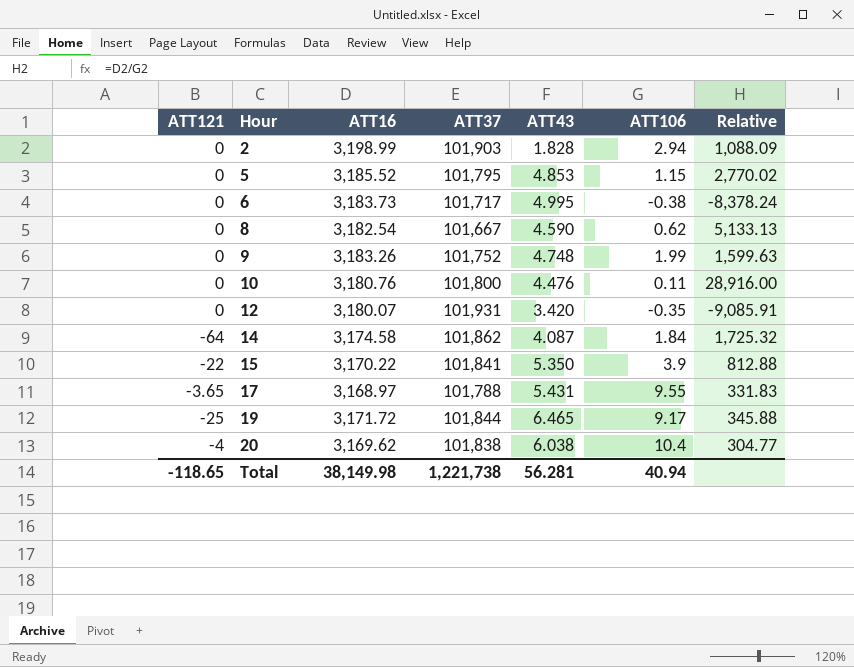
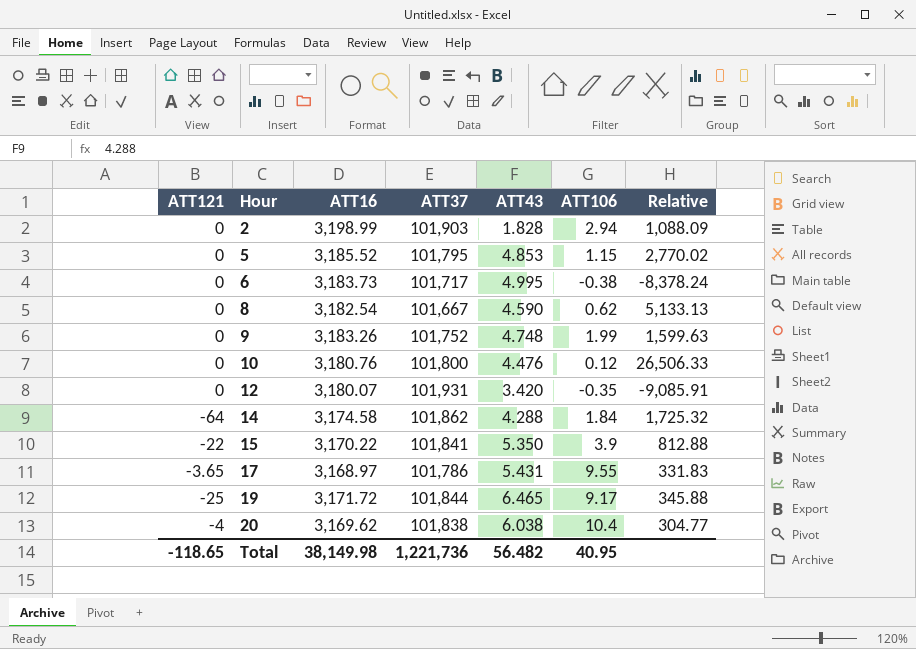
10 | ATT106: 0.11 -> 0.12
10 | Relative: 28,916.00 -> 26,506.33
14 | ATT43: 4.087 -> 4.288
17 | ATT37: 101,788 -> 101,786
Total | ATT37: 1,221,738 -> 1,221,736
Total | ATT43: 56.281 -> 56.482
Total | ATT106: 40.94 -> 40.95

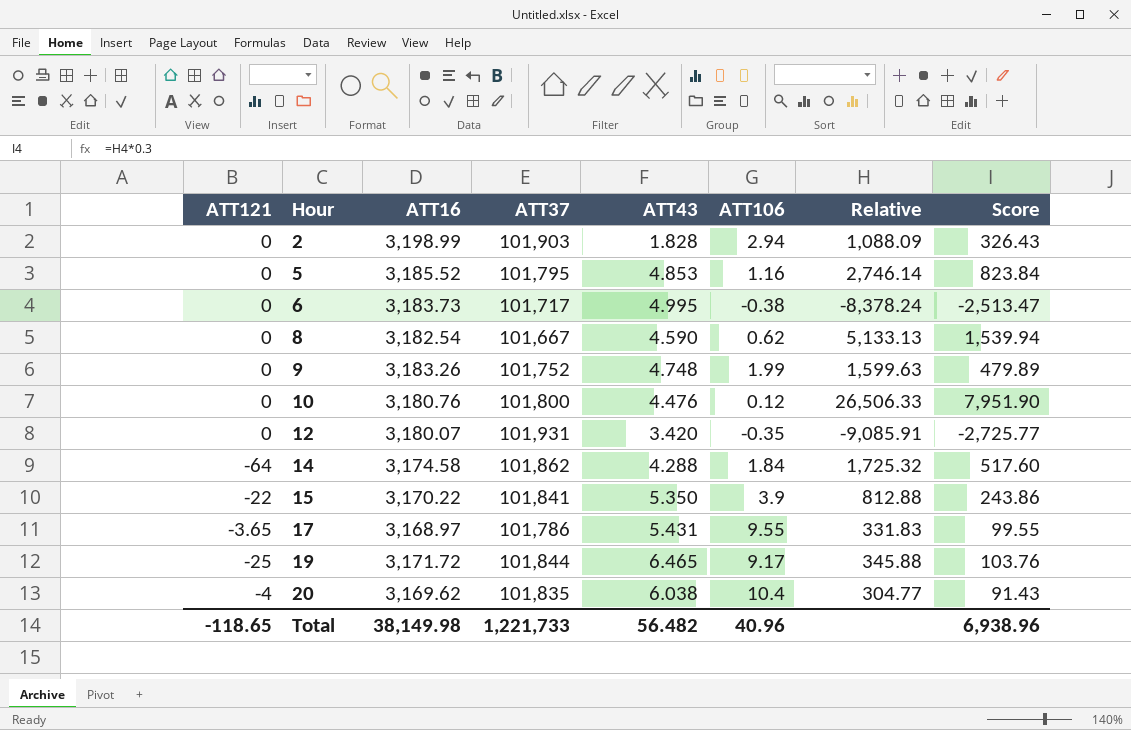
column Score | formula: none -> [Relative] * 0.3
5 | ATT106: 1.15 -> 1.16
5 | Relative: 2,770.02 -> 2,746.14
20 | ATT37: 101,838 -> 101,835
Total | ATT37: 1,221,736 -> 1,221,733
Total | ATT106: 40.95 -> 40.96

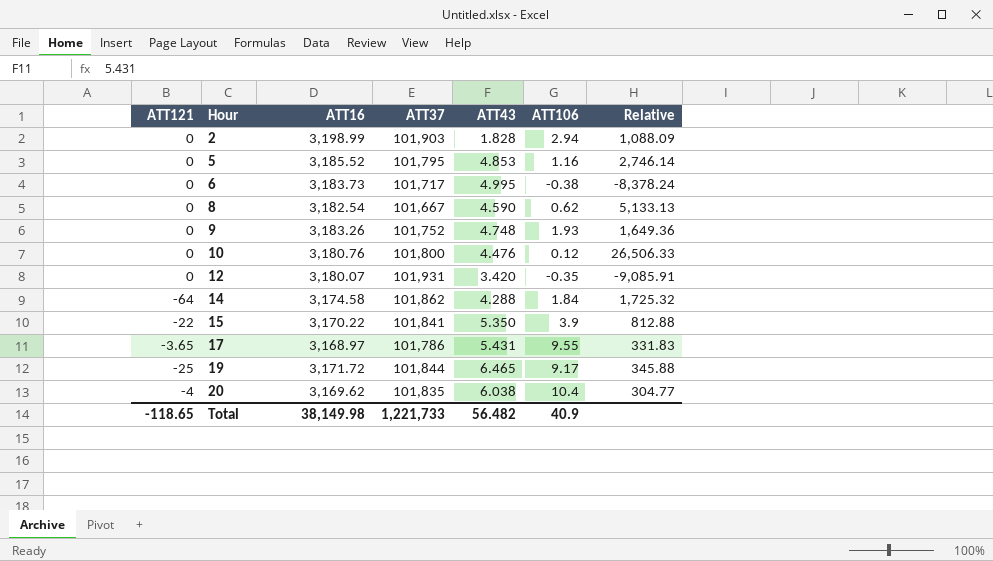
column Score | formula: [Relative] * 0.3 -> none
9 | ATT106: 1.99 -> 1.93
9 | Relative: 1,599.63 -> 1,649.36
Total | ATT106: 40.96 -> 40.9

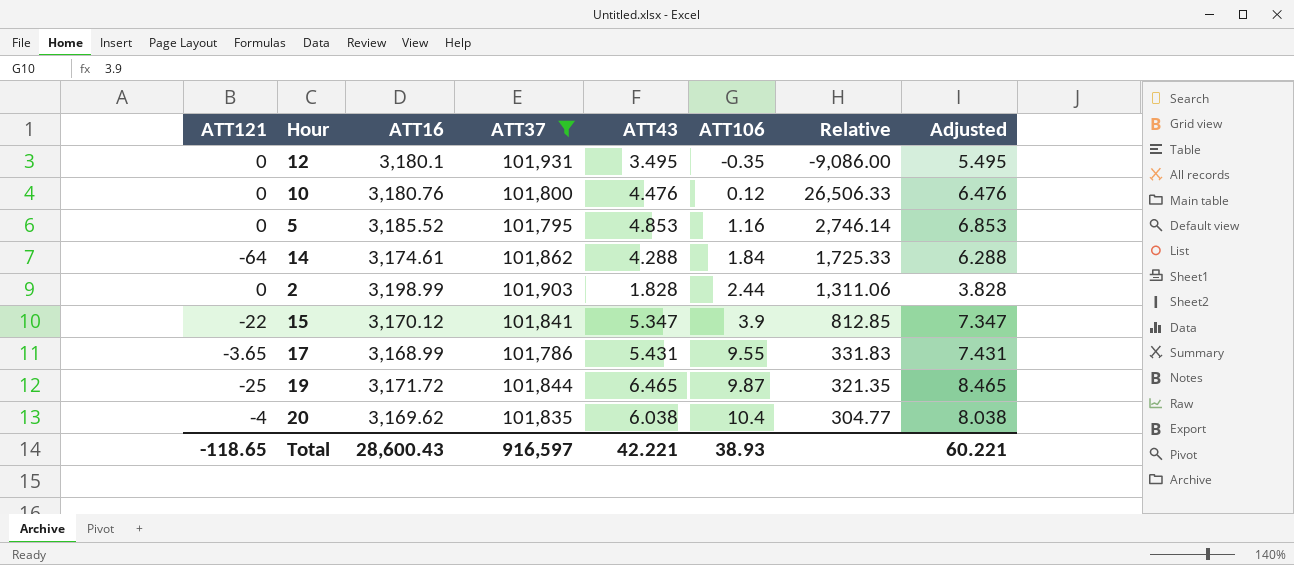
filter: none -> ATT37 >= 101,786
row order: Hour ascending -> ATT106 ascending
column Adjusted | formula: none -> [ATT43] + 2
12 | ATT16: 3,180.07 -> 3,180.1
12 | ATT43: 3.420 -> 3.495
12 | Relative: -9,085.91 -> -9,086.00
14 | ATT16: 3,174.58 -> 3,174.61
14 | Relative: 1,725.32 -> 1,725.33
2 | ATT106: 2.94 -> 2.44
2 | Relative: 1,088.09 -> 1,311.06
15 | ATT16: 3,170.22 -> 3,170.12
15 | ATT43: 5.350 -> 5.347
15 | Relative: 812.88 -> 812.85
17 | ATT16: 3,168.97 -> 3,168.99
19 | ATT106: 9.17 -> 9.87
19 | Relative: 345.88 -> 321.35
Total | ATT16: 38,149.98 -> 28,600.43
Total | ATT37: 1,221,733 -> 916,597
Total | ATT43: 56.482 -> 42.221
Total | ATT106: 40.9 -> 38.93

